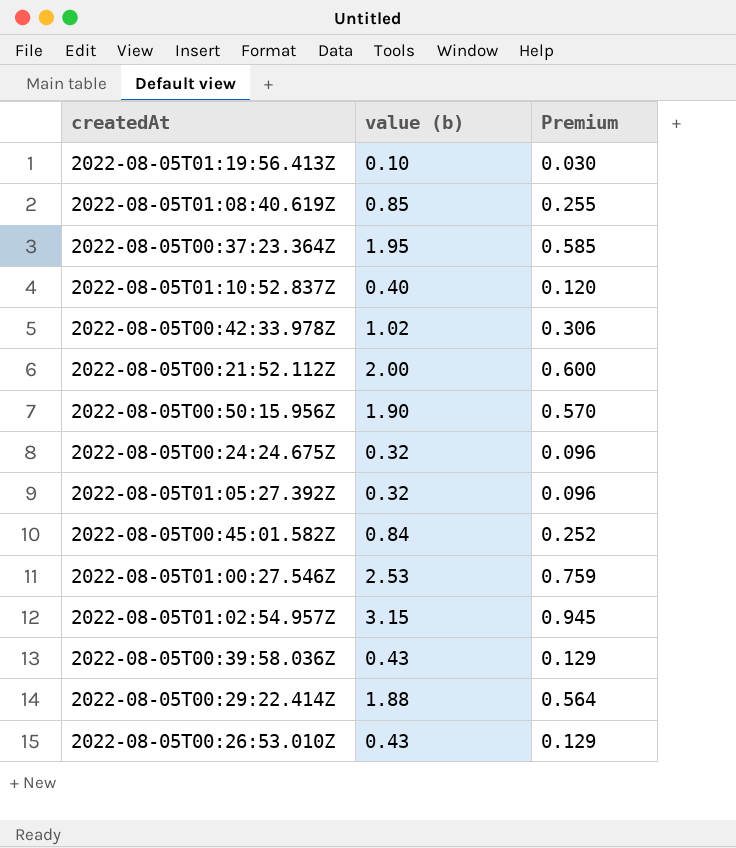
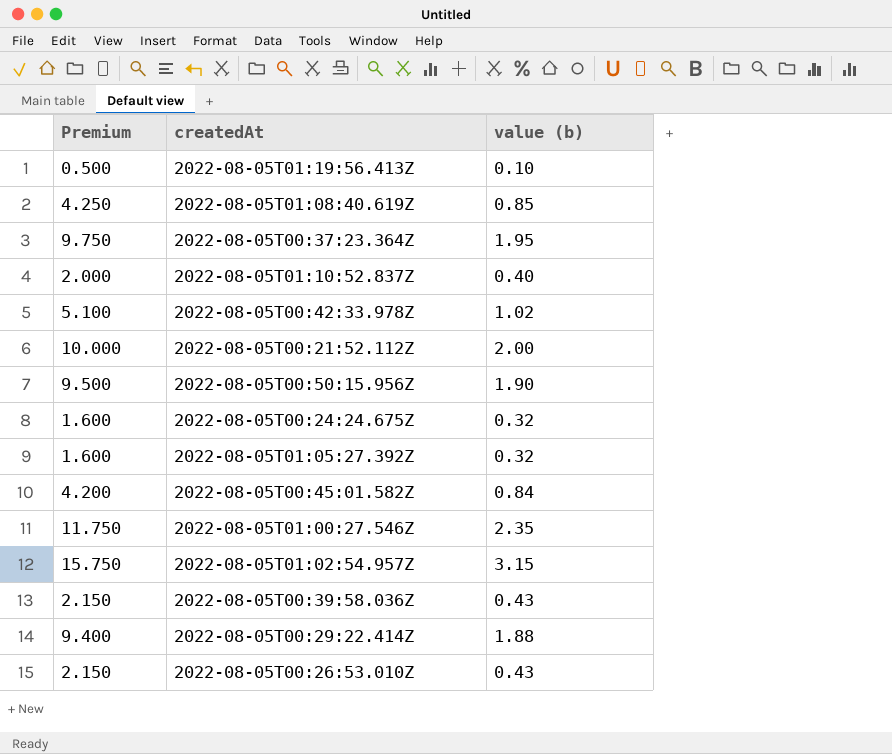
column Premium | formula: [value (b)] * 0.3 -> [value (b)] * 5
column Premium | position: 3 -> 1
2022-08-05T01:00:27.546Z | value (b): 2.53 -> 2.35

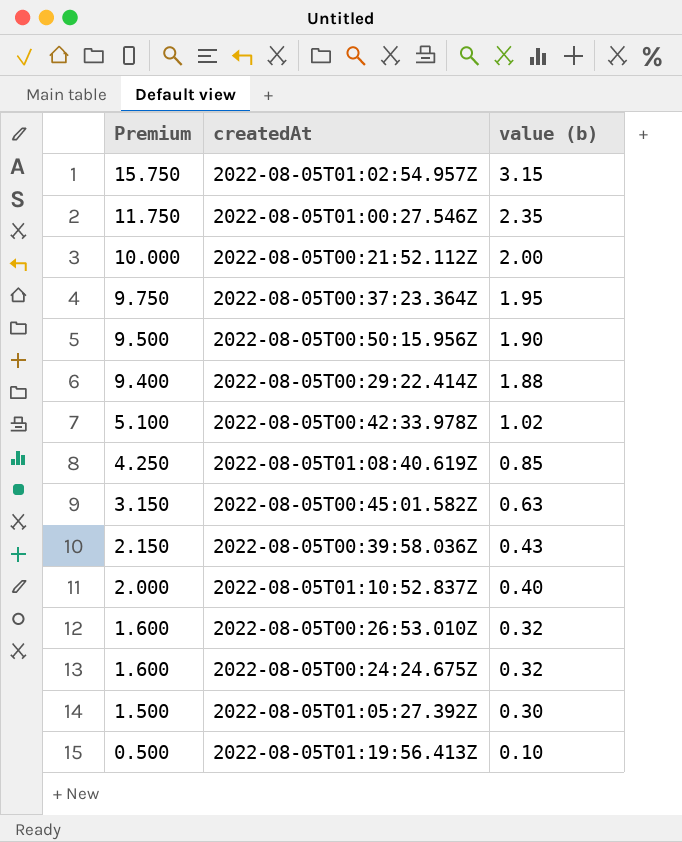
row order: none -> Premium descending
2022-08-05T00:45:01.582Z | Premium: 4.200 -> 3.150
2022-08-05T00:45:01.582Z | value (b): 0.84 -> 0.63
2022-08-05T00:26:53.010Z | Premium: 2.150 -> 1.600
2022-08-05T00:26:53.010Z | value (b): 0.43 -> 0.32
2022-08-05T01:05:27.392Z | Premium: 1.600 -> 1.500
2022-08-05T01:05:27.392Z | value (b): 0.32 -> 0.30

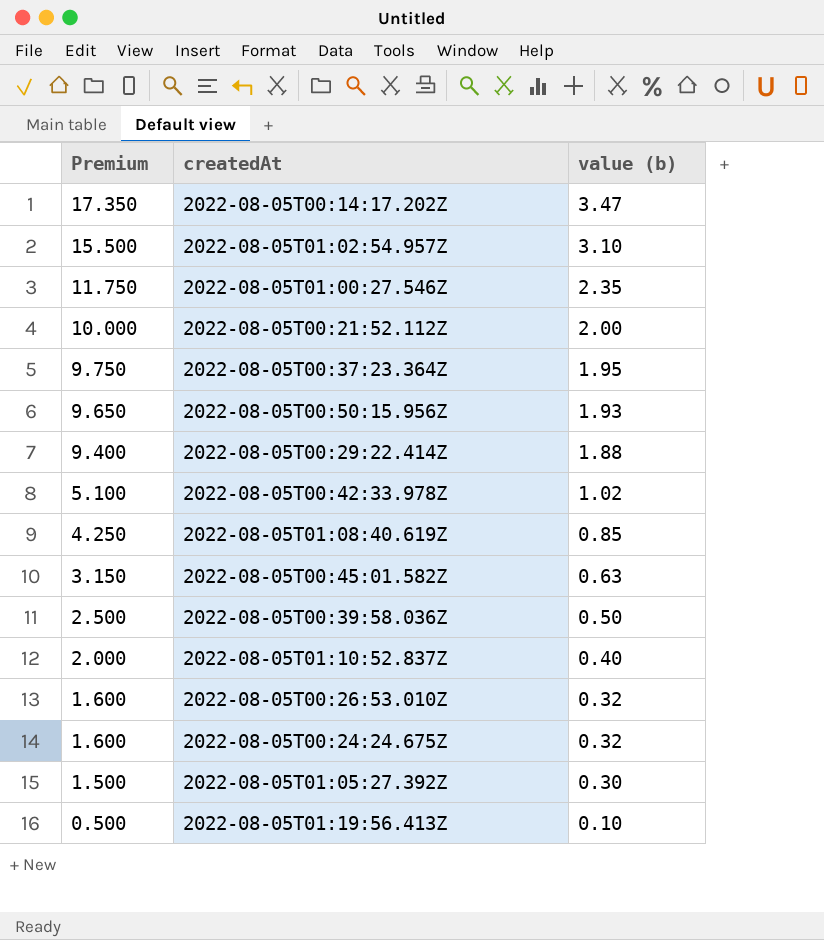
row 2022-08-05T00:14:17.202Z: none -> 17.350 | 3.47
2022-08-05T01:02:54.957Z | Premium: 15.750 -> 15.500
2022-08-05T01:02:54.957Z | value (b): 3.15 -> 3.10
2022-08-05T00:50:15.956Z | Premium: 9.500 -> 9.650
2022-08-05T00:50:15.956Z | value (b): 1.90 -> 1.93
2022-08-05T00:39:58.036Z | Premium: 2.150 -> 2.500
2022-08-05T00:39:58.036Z | value (b): 0.43 -> 0.50

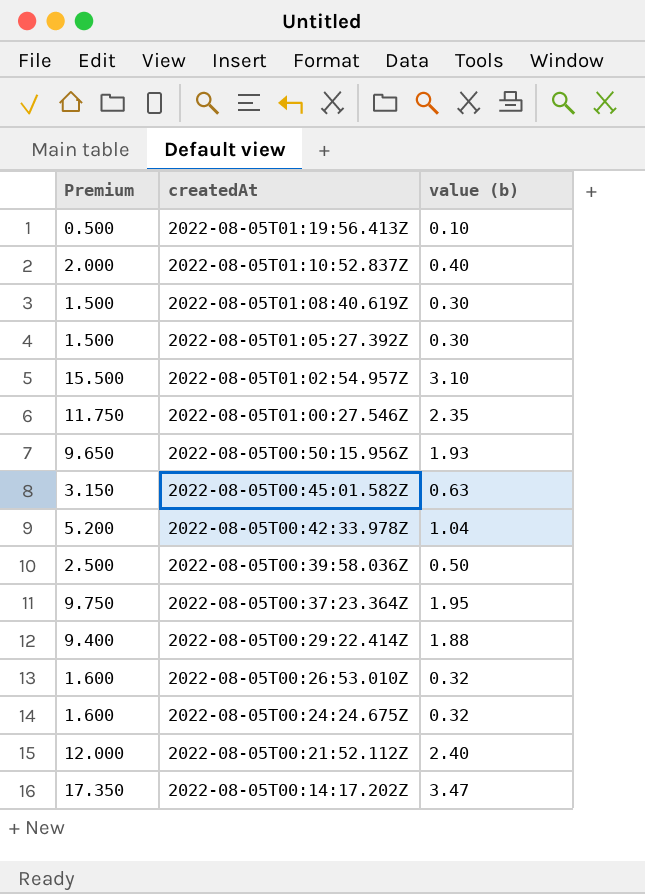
row order: Premium descending -> createdAt descending
2022-08-05T01:08:40.619Z | Premium: 4.250 -> 1.500
2022-08-05T01:08:40.619Z | value (b): 0.85 -> 0.30
2022-08-05T00:42:33.978Z | Premium: 5.100 -> 5.200
2022-08-05T00:42:33.978Z | value (b): 1.02 -> 1.04
2022-08-05T00:21:52.112Z | Premium: 10.000 -> 12.000
2022-08-05T00:21:52.112Z | value (b): 2.00 -> 2.40

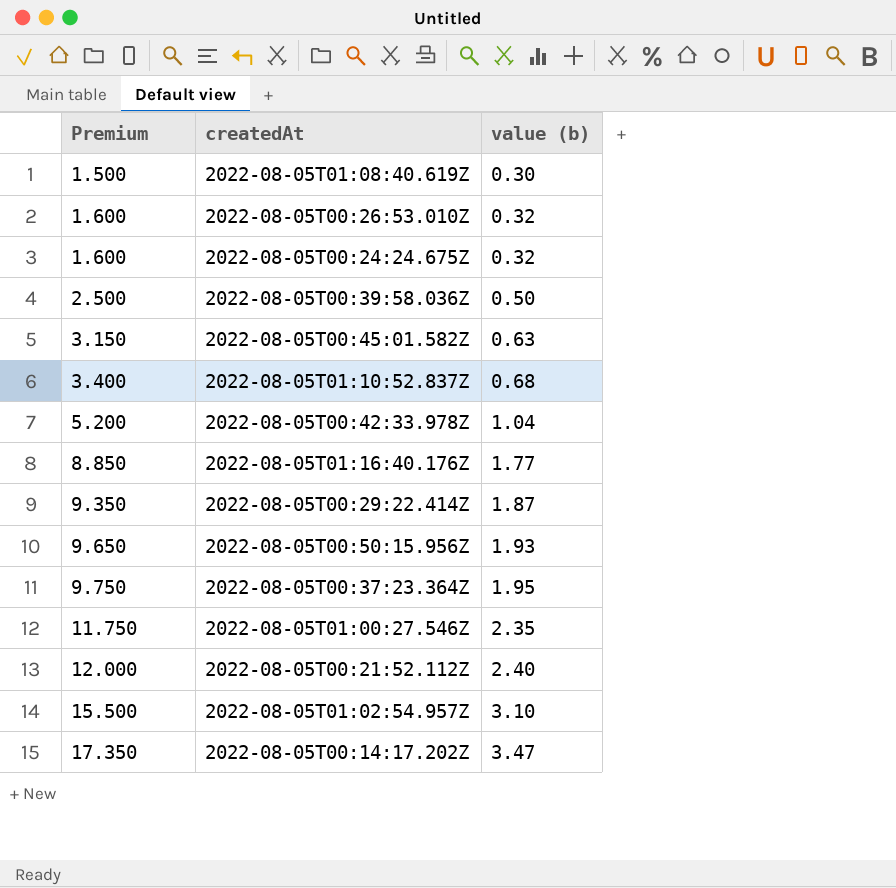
row order: createdAt descending -> Premium ascending
row 2022-08-05T01:19:56.413Z: 0.500 | 0.10 -> none
row 2022-08-05T01:05:27.392Z: 1.500 | 0.30 -> none
2022-08-05T01:10:52.837Z | Premium: 2.000 -> 3.400
2022-08-05T01:10:52.837Z | value (b): 0.40 -> 0.68
row 2022-08-05T01:16:40.176Z: none -> 8.850 | 1.77
2022-08-05T00:29:22.414Z | Premium: 9.400 -> 9.350
2022-08-05T00:29:22.414Z | value (b): 1.88 -> 1.87

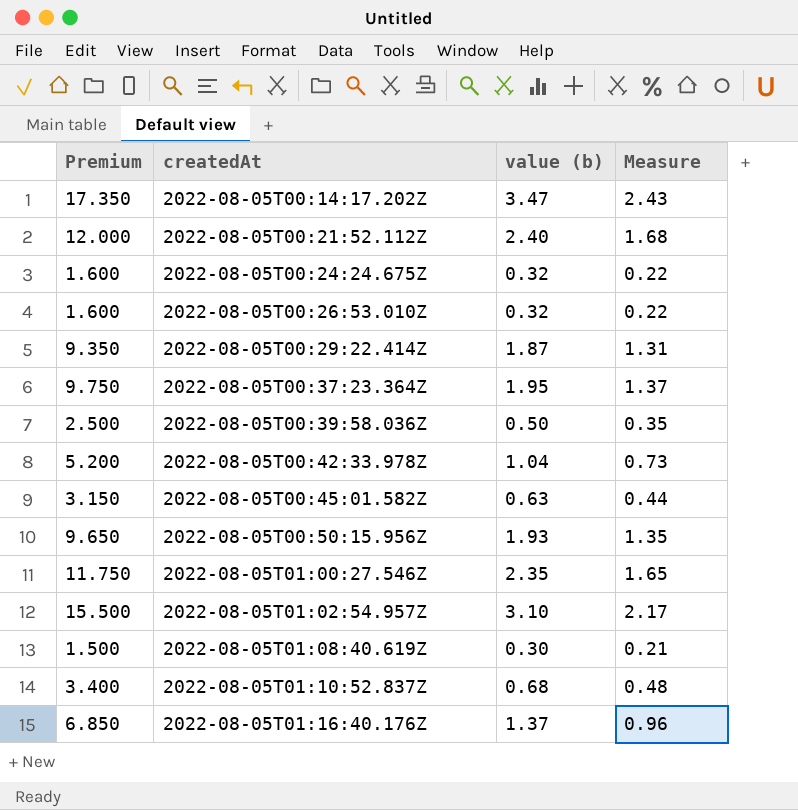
row order: Premium ascending -> createdAt ascending
column Measure | formula: none -> [value (b)] * 0.7
2022-08-05T01:16:40.176Z | Premium: 8.850 -> 6.850
2022-08-05T01:16:40.176Z | value (b): 1.77 -> 1.37

